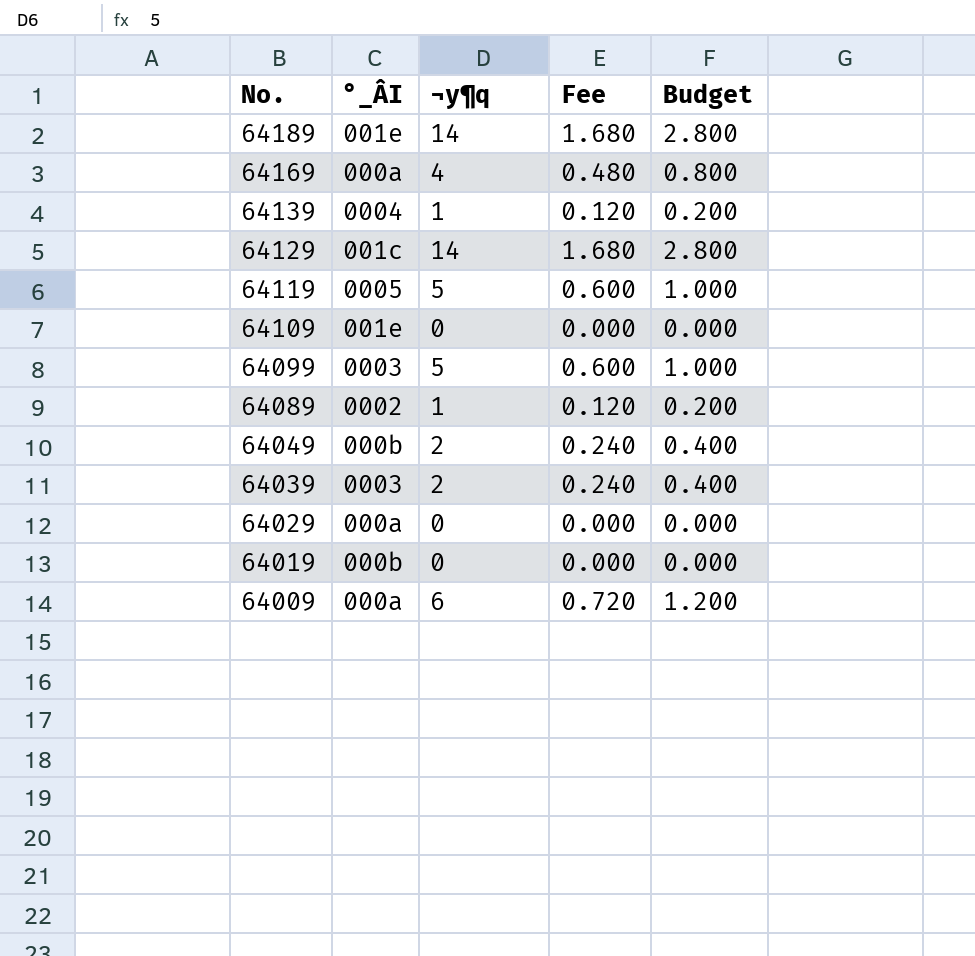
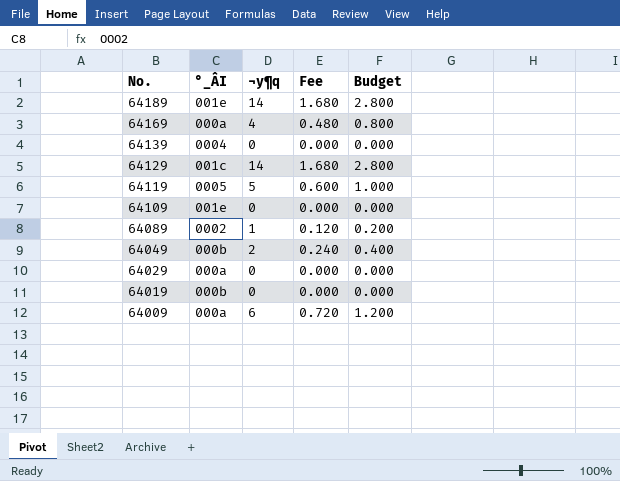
row 64099: 0003 | 5 | 0.600 | 1.000 -> none
row 64039: 0003 | 2 | 0.240 | 0.400 -> none
64139 | ¬y¶q: 1 -> 0
64139 | Fee: 0.120 -> 0.000
64139 | Budget: 0.200 -> 0.000

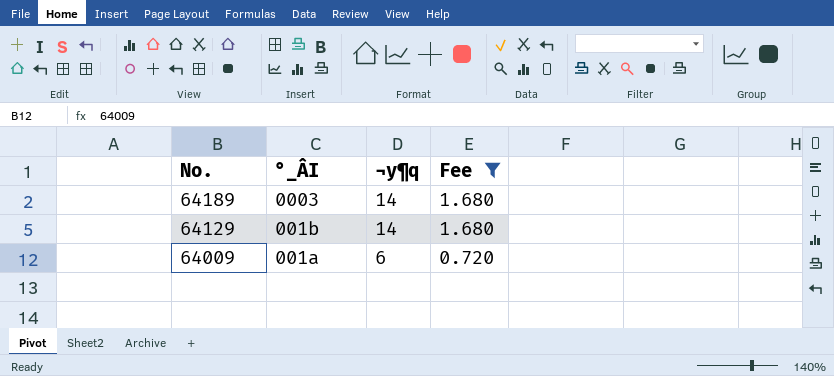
filter: none -> Fee >= 0.720
column Budget | formula: [¬y¶q] * 0.2 -> none
64189 | °_ÂI: 001e -> 0003
64129 | °_ÂI: 001c -> 001b
64009 | °_ÂI: 000a -> 001a

